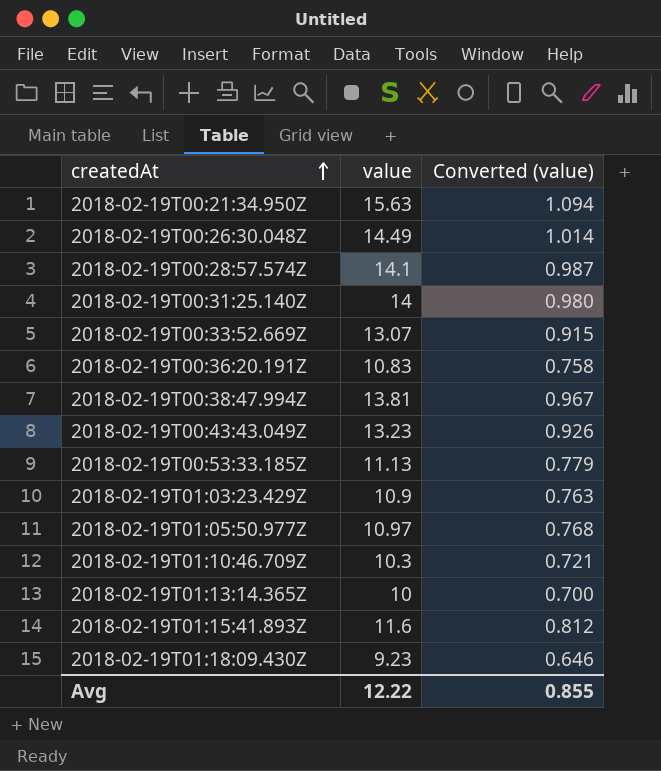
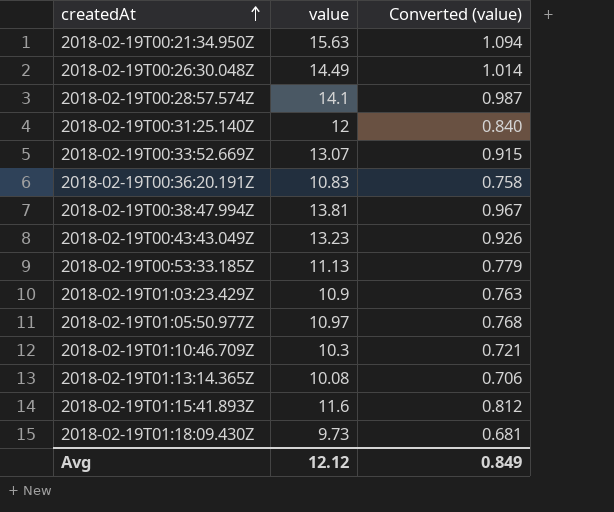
2018-02-19T00:31:25.140Z | value: 14 -> 12
2018-02-19T00:31:25.140Z | Converted (value): 0.980 -> 0.840
2018-02-19T01:13:14.365Z | value: 10 -> 10.08
2018-02-19T01:13:14.365Z | Converted (value): 0.700 -> 0.706
2018-02-19T01:18:09.430Z | value: 9.23 -> 9.73
2018-02-19T01:18:09.430Z | Converted (value): 0.646 -> 0.681
Avg | value: 12.22 -> 12.12
Avg | Converted (value): 0.855 -> 0.849

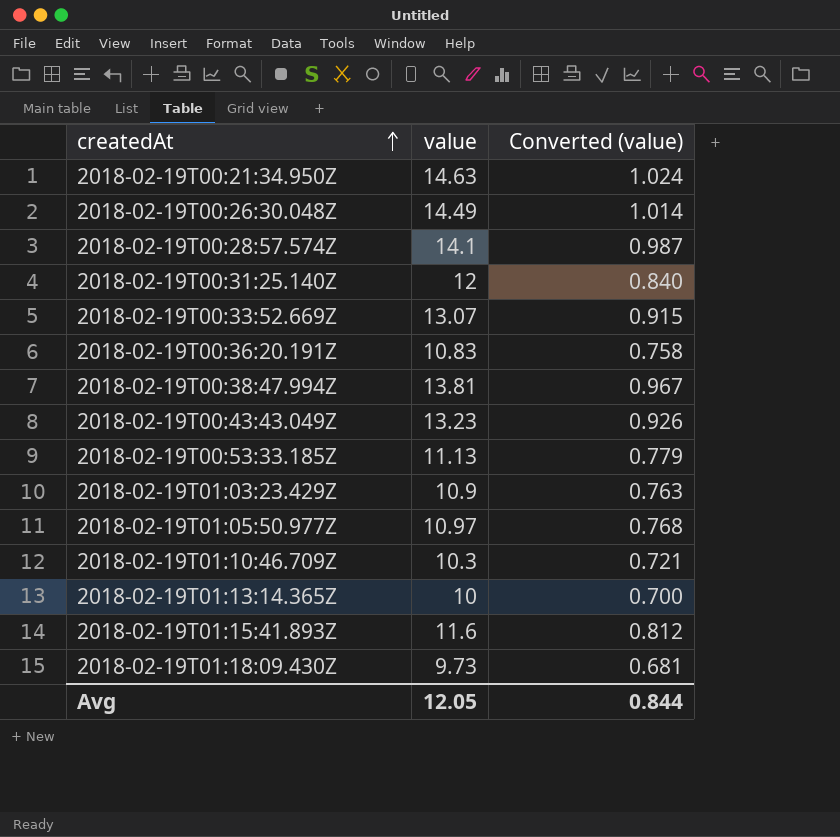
2018-02-19T00:21:34.950Z | value: 15.63 -> 14.63
2018-02-19T00:21:34.950Z | Converted (value): 1.094 -> 1.024
2018-02-19T01:13:14.365Z | value: 10.08 -> 10
2018-02-19T01:13:14.365Z | Converted (value): 0.706 -> 0.700
Avg | value: 12.12 -> 12.05
Avg | Converted (value): 0.849 -> 0.844

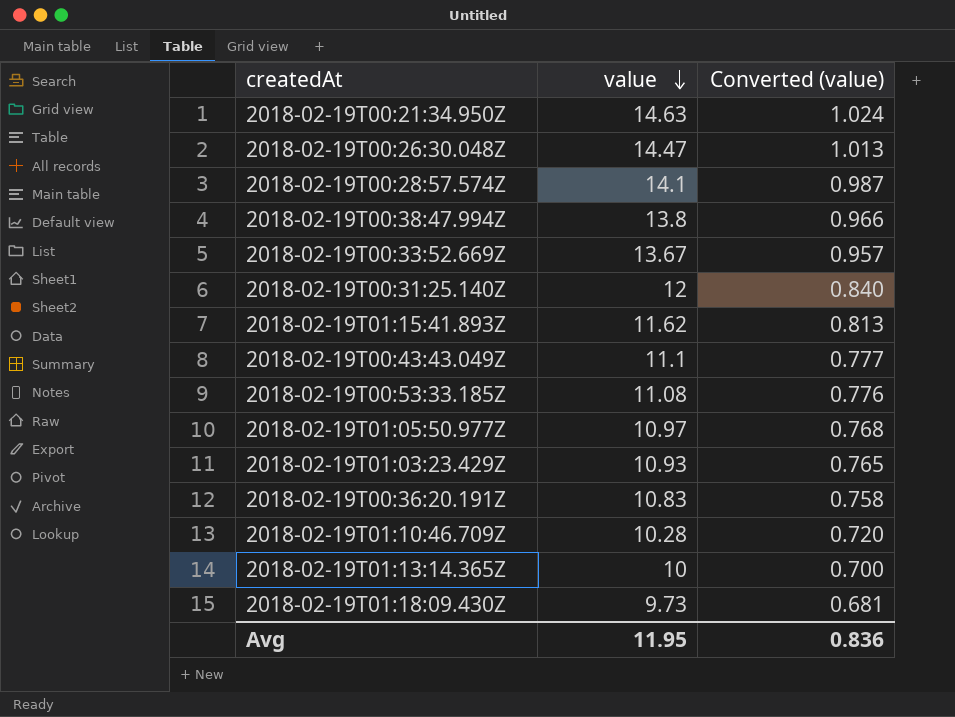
row order: createdAt ascending -> value descending
2018-02-19T00:26:30.048Z | value: 14.49 -> 14.47
2018-02-19T00:26:30.048Z | Converted (value): 1.014 -> 1.013
2018-02-19T00:38:47.994Z | value: 13.81 -> 13.8
2018-02-19T00:38:47.994Z | Converted (value): 0.967 -> 0.966
2018-02-19T00:33:52.669Z | value: 13.07 -> 13.67
2018-02-19T00:33:52.669Z | Converted (value): 0.915 -> 0.957
2018-02-19T01:15:41.893Z | value: 11.6 -> 11.62
2018-02-19T01:15:41.893Z | Converted (value): 0.812 -> 0.813
2018-02-19T00:43:43.049Z | value: 13.23 -> 11.1
2018-02-19T00:43:43.049Z | Converted (value): 0.926 -> 0.777
2018-02-19T00:53:33.185Z | value: 11.13 -> 11.08
2018-02-19T00:53:33.185Z | Converted (value): 0.779 -> 0.776
2018-02-19T01:03:23.429Z | value: 10.9 -> 10.93
2018-02-19T01:03:23.429Z | Converted (value): 0.763 -> 0.765
2018-02-19T01:10:46.709Z | value: 10.3 -> 10.28
2018-02-19T01:10:46.709Z | Converted (value): 0.721 -> 0.720
Avg | value: 12.05 -> 11.95
Avg | Converted (value): 0.844 -> 0.836

